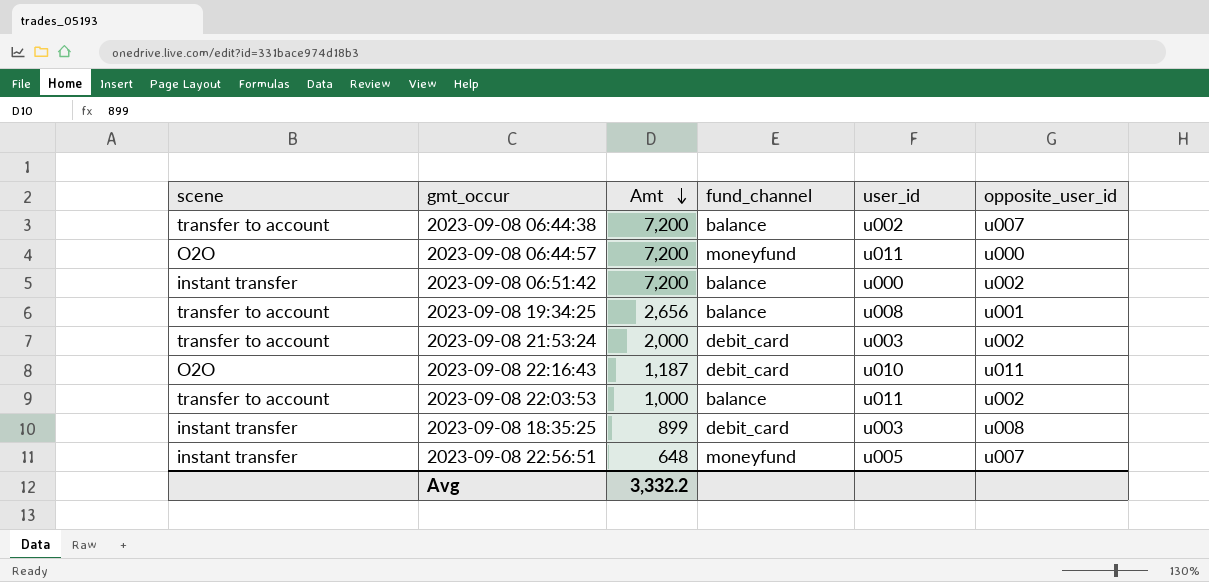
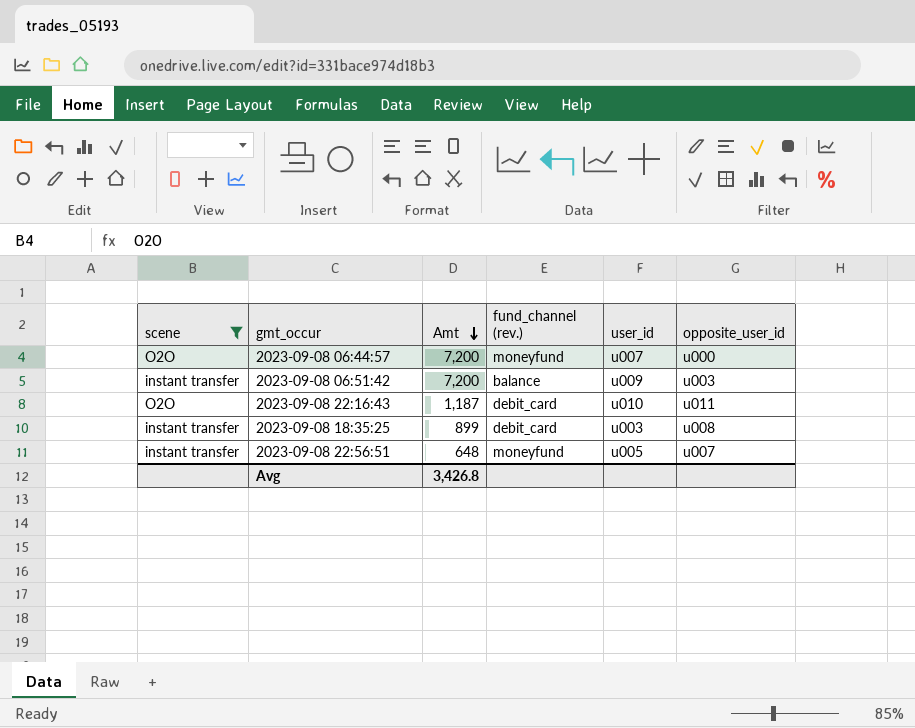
filter: none -> scene != transfer to account
column name: fund_channel -> fund_channel (rev.)
2023-09-08 06:44:57 | user_id: u011 -> u007
2023-09-08 06:51:42 | user_id: u000 -> u009
2023-09-08 06:51:42 | opposite_user_id: u002 -> u003
Avg | Amt: 3,332.2 -> 3,426.8

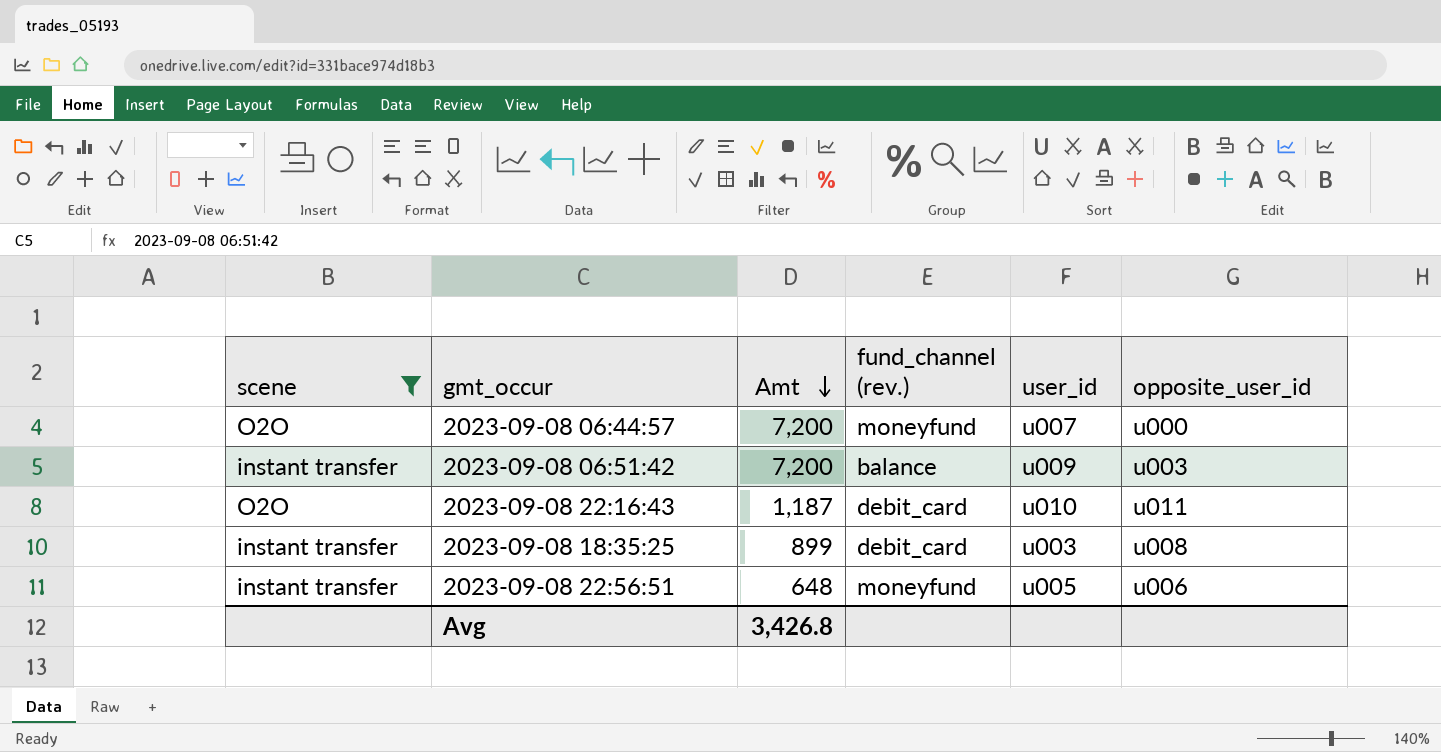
2023-09-08 22:56:51 | opposite_user_id: u007 -> u006

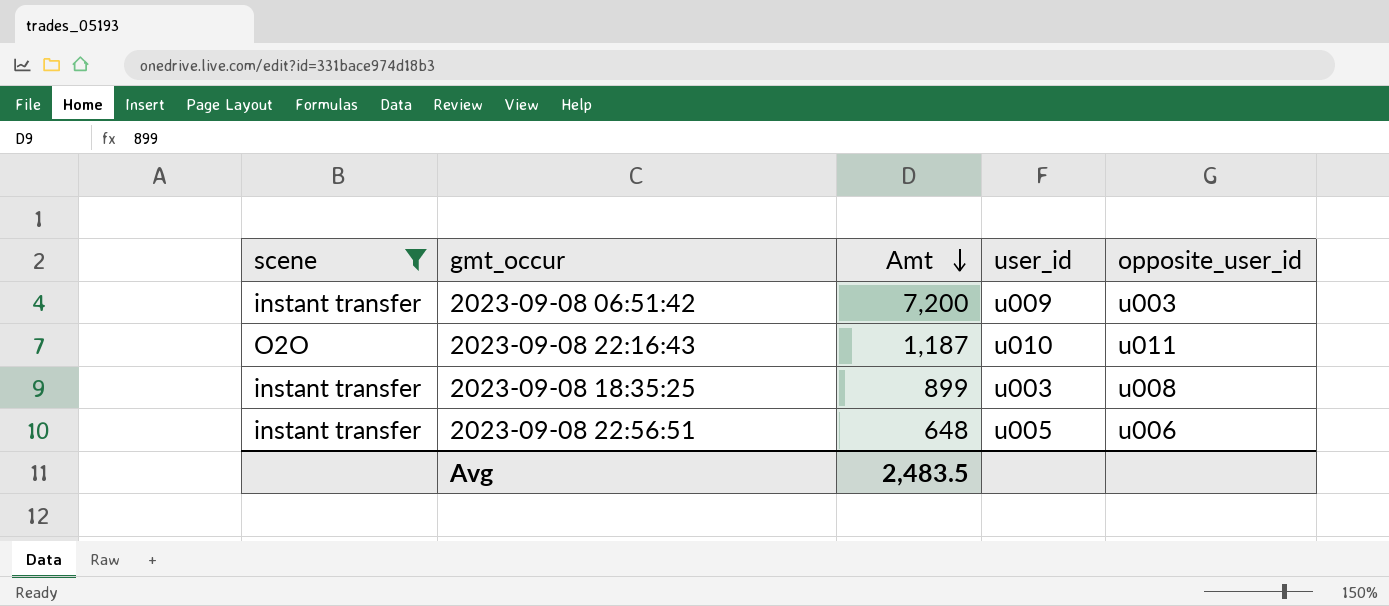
column fund_channel (rev.) | position: 4 -> none
row 2023-09-08 06:44:57: O2O | 7,200 | moneyfund | u007 | u000 -> none
Avg | Amt: 3,426.8 -> 2,483.5

